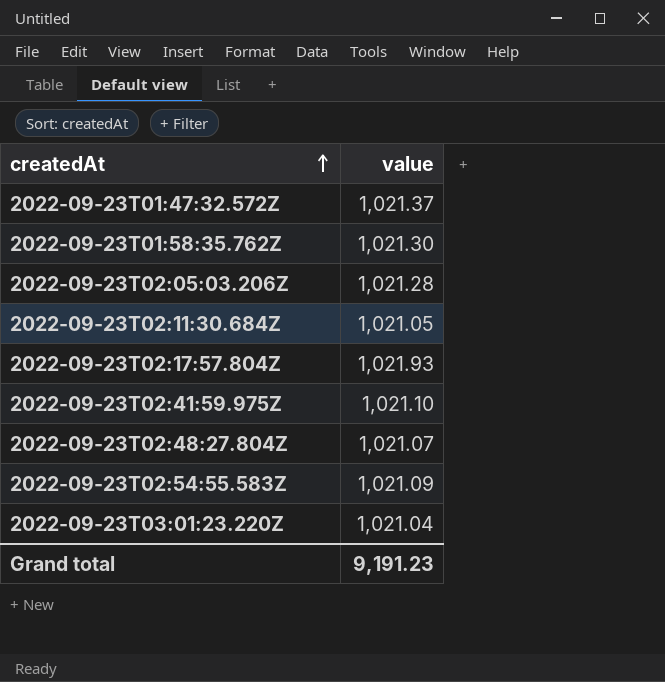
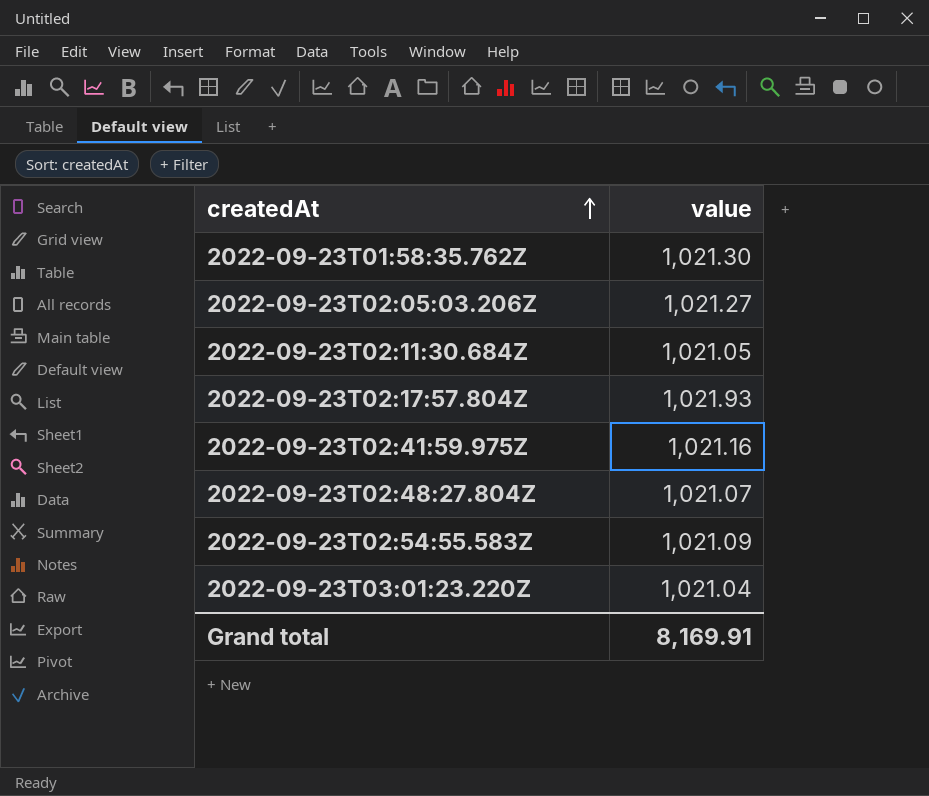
row 2022-09-23T01:47:32.572Z: 1,021.37 -> none
2022-09-23T02:05:03.206Z | value: 1,021.28 -> 1,021.27
2022-09-23T02:41:59.975Z | value: 1,021.10 -> 1,021.16
Grand total | value: 9,191.23 -> 8,169.91

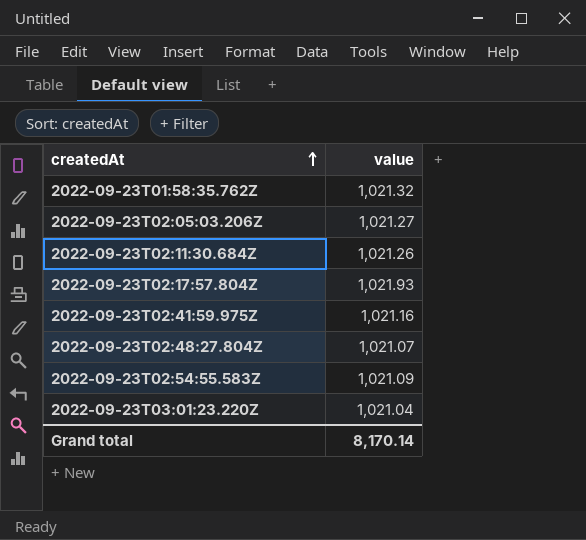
2022-09-23T01:58:35.762Z | value: 1,021.30 -> 1,021.32
2022-09-23T02:11:30.684Z | value: 1,021.05 -> 1,021.26
Grand total | value: 8,169.91 -> 8,170.14

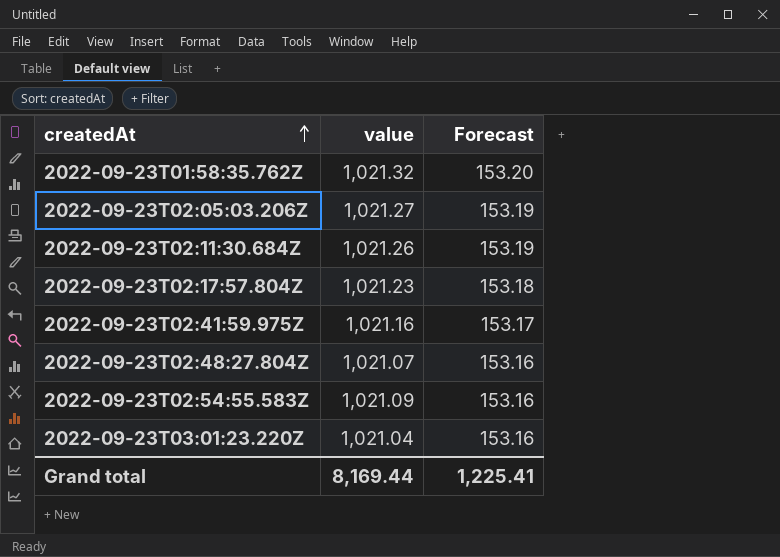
column Forecast | formula: none -> [value] * 0.15
2022-09-23T02:17:57.804Z | value: 1,021.93 -> 1,021.23
Grand total | value: 8,170.14 -> 8,169.44

